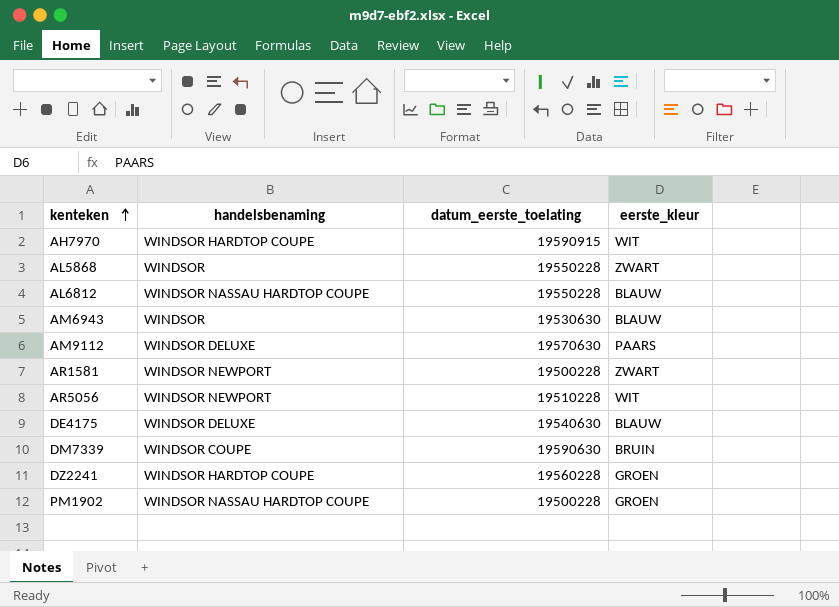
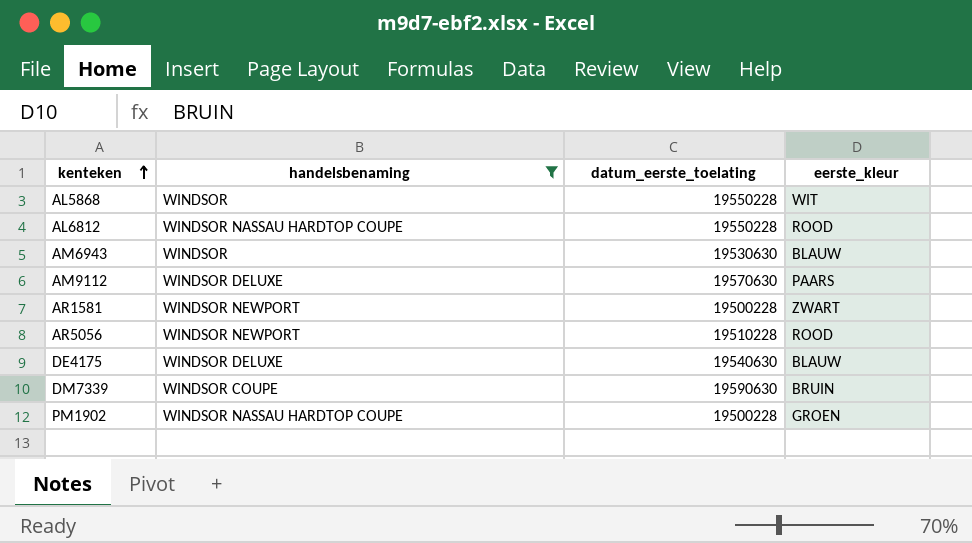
filter: none -> handelsbenaming != WINDSOR HARDTOP COUPE
AL5868 | eerste_kleur: ZWART -> WIT
AL6812 | eerste_kleur: BLAUW -> ROOD
AR5056 | eerste_kleur: WIT -> ROOD

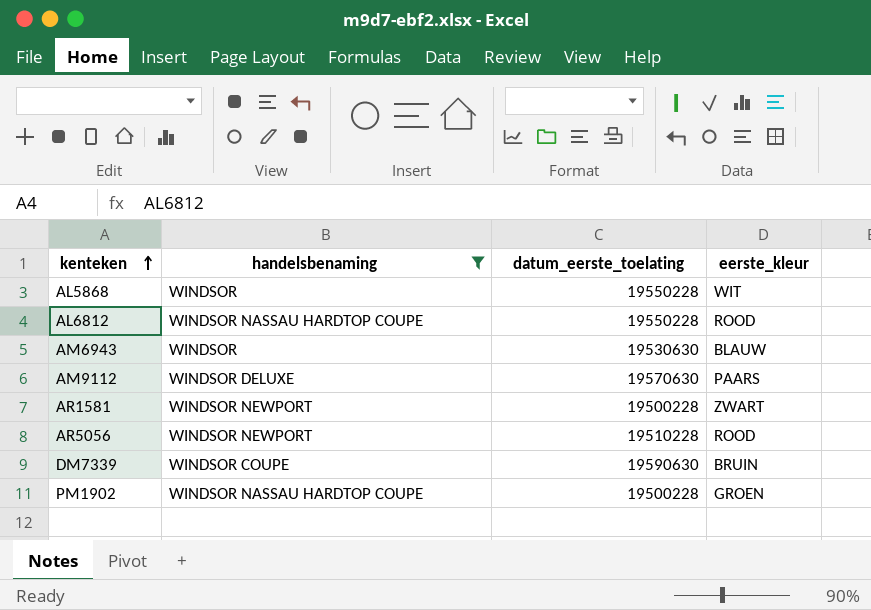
row DE4175: WINDSOR DELUXE | 19540630 | BLAUW -> none

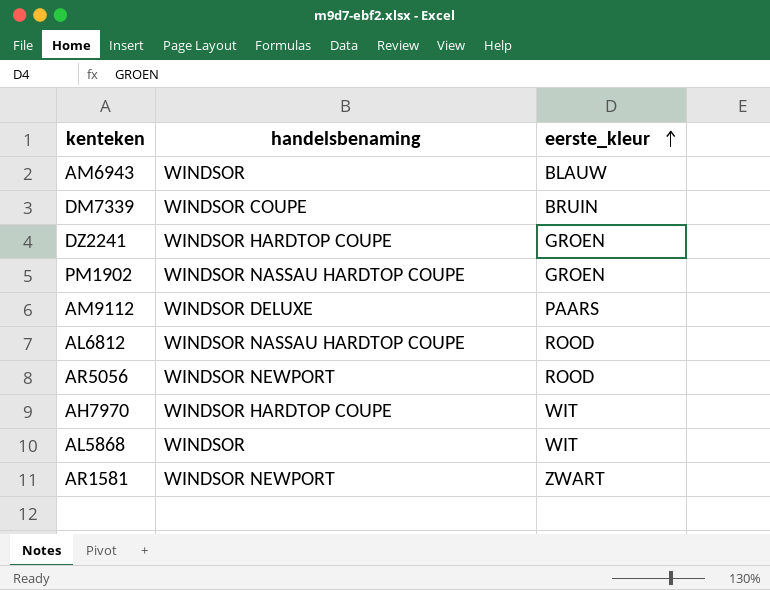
filter: handelsbenaming != WINDSOR HARDTOP COUPE -> none
row order: kenteken ascending -> eerste_kleur ascending
column datum_eerste_toelating | position: 3 -> none

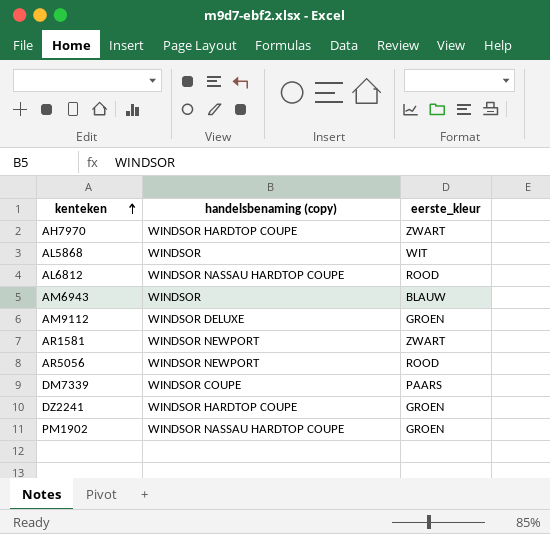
row order: eerste_kleur ascending -> kenteken ascending
column name: handelsbenaming -> handelsbenaming (copy)
AH7970 | eerste_kleur: WIT -> ZWART
AM9112 | eerste_kleur: PAARS -> GROEN
DM7339 | eerste_kleur: BRUIN -> PAARS

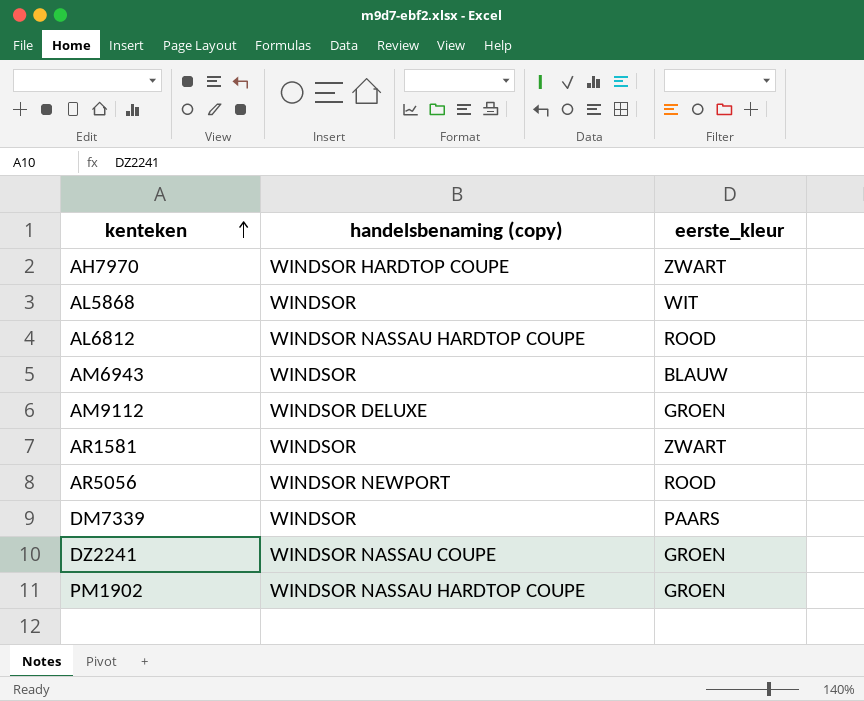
AR1581 | handelsbenaming (copy): WINDSOR NEWPORT -> WINDSOR
DM7339 | handelsbenaming (copy): WINDSOR COUPE -> WINDSOR
DZ2241 | handelsbenaming (copy): WINDSOR HARDTOP COUPE -> WINDSOR NASSAU COUPE

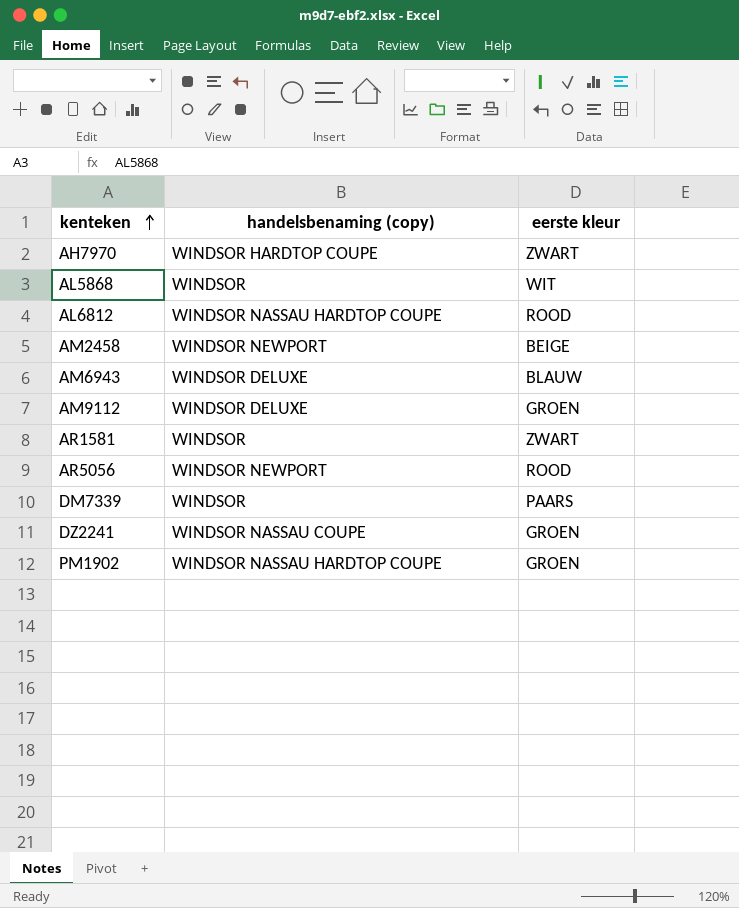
column name: eerste_kleur -> eerste kleur
row AM2458: none -> WINDSOR NEWPORT | BEIGE
AM6943 | handelsbenaming (copy): WINDSOR -> WINDSOR DELUXE

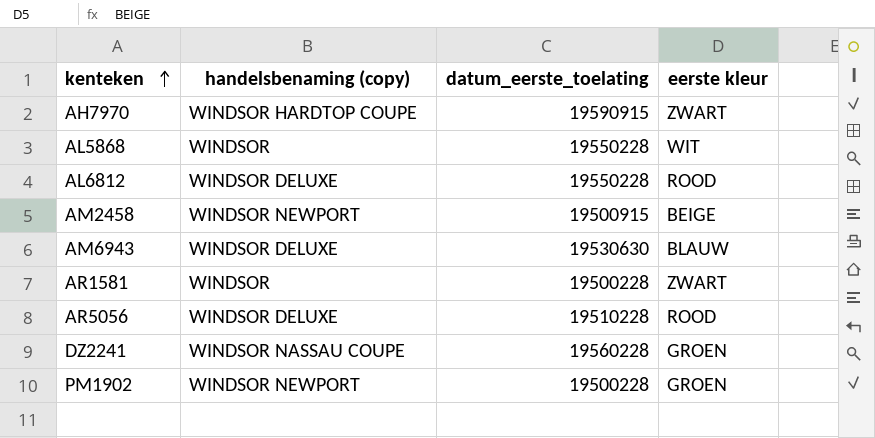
column datum_eerste_toelating | position: none -> 3
row AM9112: WINDSOR DELUXE | GROEN -> none
row DM7339: WINDSOR | PAARS -> none
AL6812 | handelsbenaming (copy): WINDSOR NASSAU HARDTOP COUPE -> WINDSOR DELUXE
AR5056 | handelsbenaming (copy): WINDSOR NEWPORT -> WINDSOR DELUXE
PM1902 | handelsbenaming (copy): WINDSOR NASSAU HARDTOP COUPE -> WINDSOR NEWPORT

